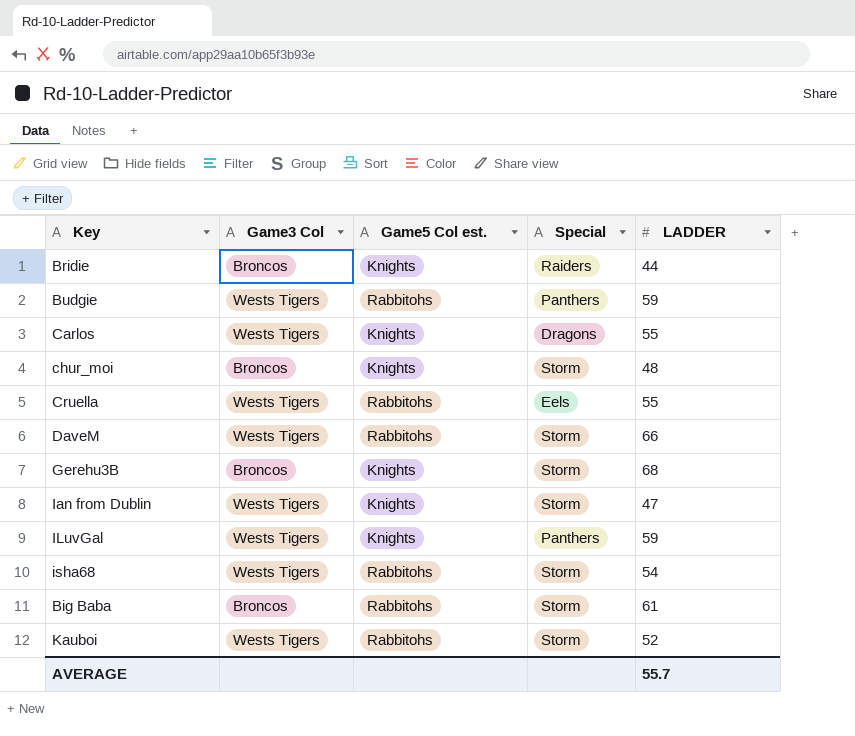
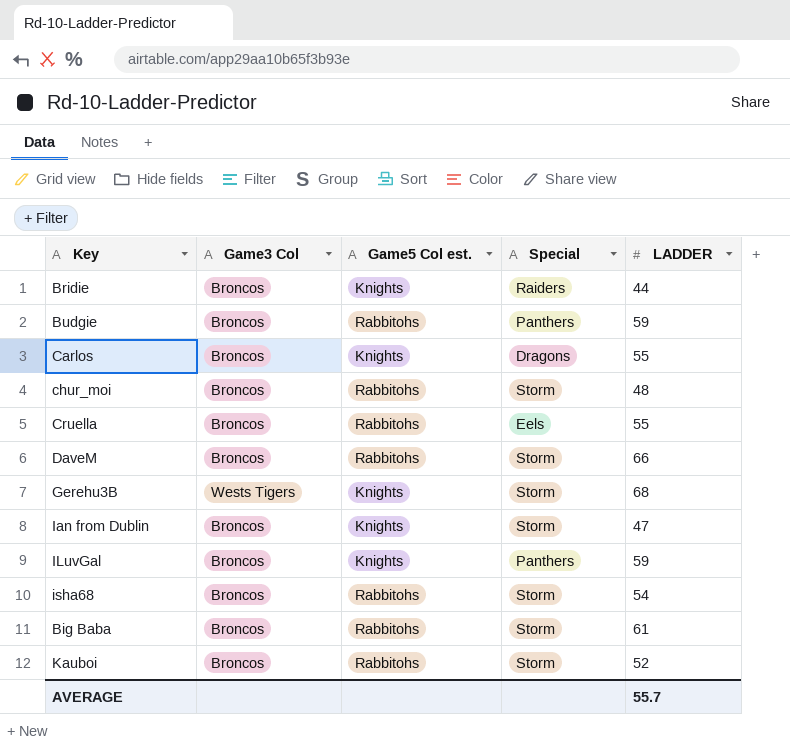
Budgie | Game3 Col: Wests Tigers -> Broncos
Carlos | Game3 Col: Wests Tigers -> Broncos
chur_moi | Game5 Col est.: Knights -> Rabbitohs
Cruella | Game3 Col: Wests Tigers -> Broncos
DaveM | Game3 Col: Wests Tigers -> Broncos
Gerehu3B | Game3 Col: Broncos -> Wests Tigers
Ian from Dublin | Game3 Col: Wests Tigers -> Broncos
ILuvGal | Game3 Col: Wests Tigers -> Broncos
isha68 | Game3 Col: Wests Tigers -> Broncos
Kauboi | Game3 Col: Wests Tigers -> Broncos

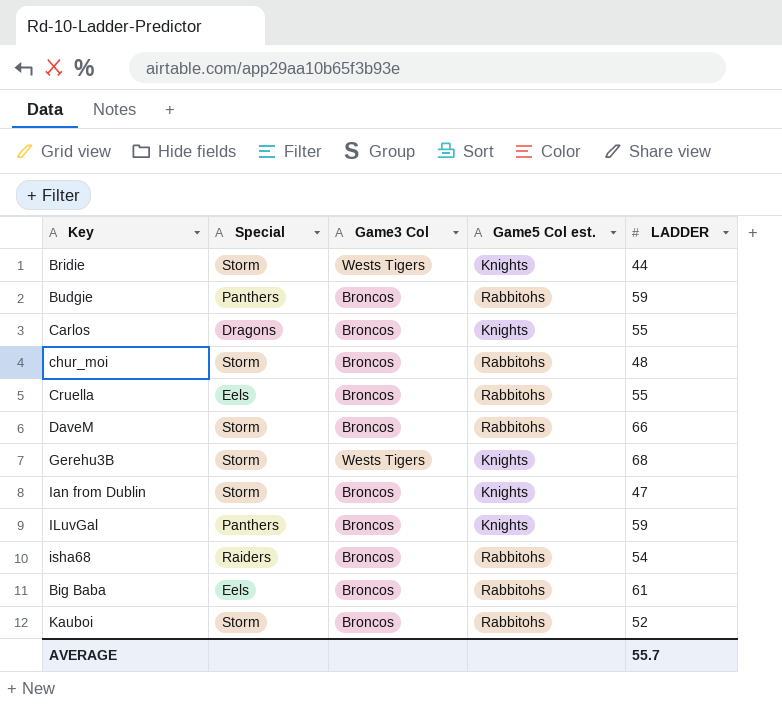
column Special | position: 4 -> 2
Bridie | Special: Raiders -> Storm
Bridie | Game3 Col: Broncos -> Wests Tigers
isha68 | Special: Storm -> Raiders
Big Baba | Special: Storm -> Eels

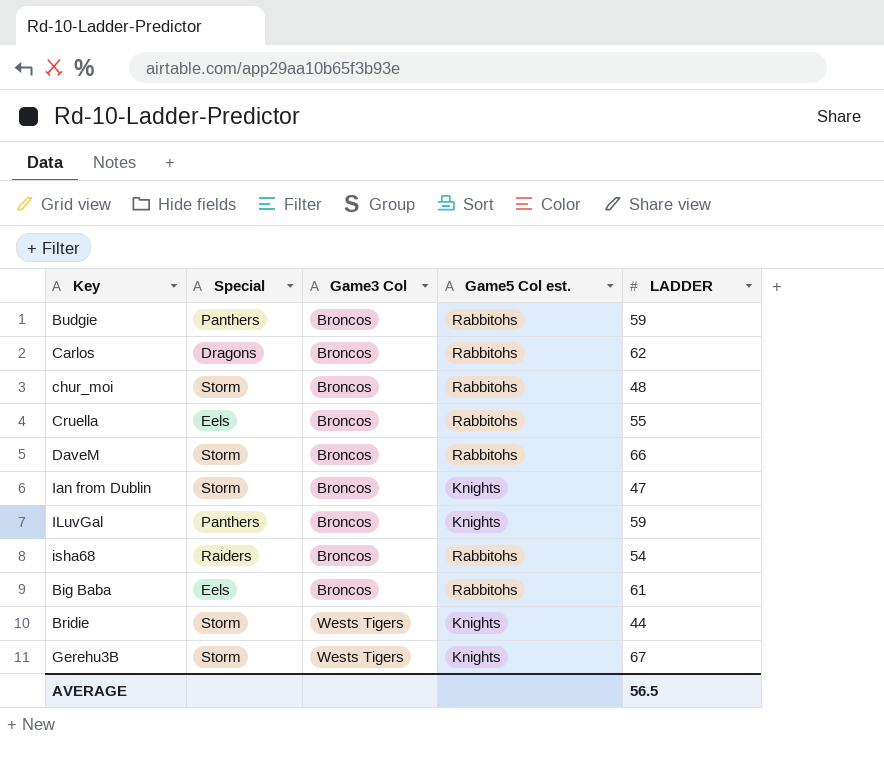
row order: none -> Game3 Col ascending
row Kauboi: Storm | Broncos | Rabbitohs | 52 -> none
Carlos | Game5 Col est.: Knights -> Rabbitohs
Carlos | LADDER: 55 -> 62
Gerehu3B | LADDER: 68 -> 67
AVERAGE | LADDER: 55.7 -> 56.5

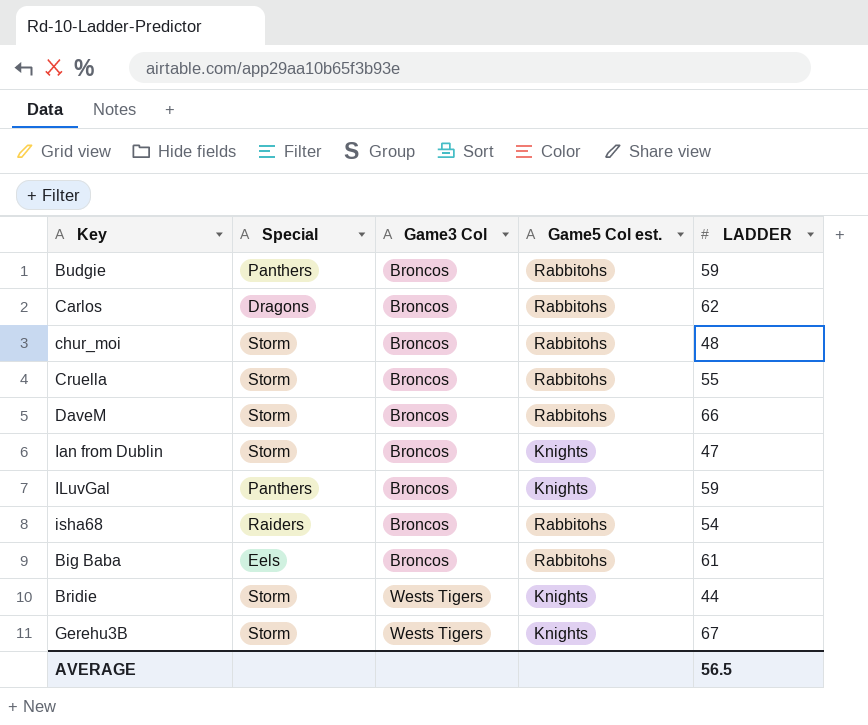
Cruella | Special: Eels -> Storm

